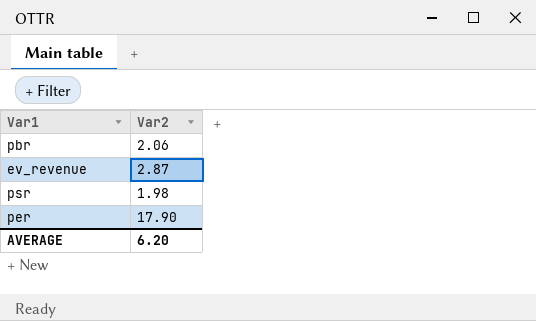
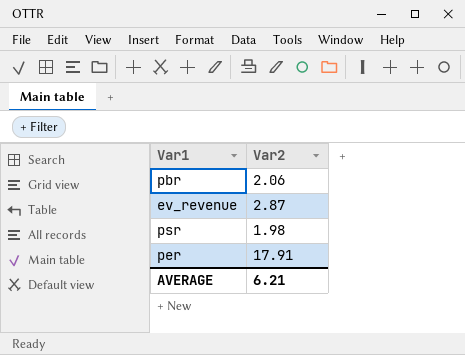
per | Var2: 17.90 -> 17.91
AVERAGE | Var2: 6.20 -> 6.21

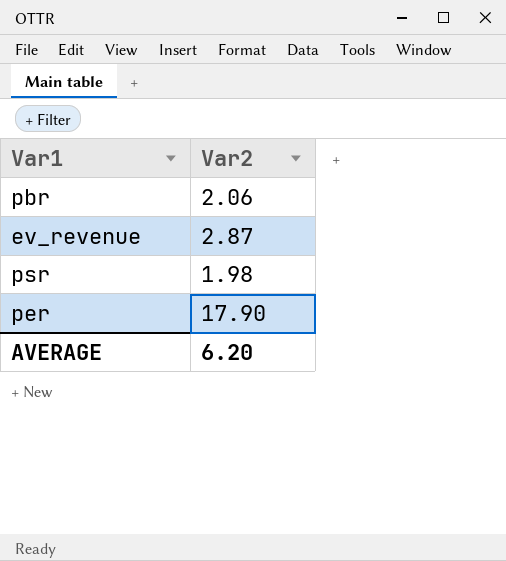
per | Var2: 17.91 -> 17.90
AVERAGE | Var2: 6.21 -> 6.20

